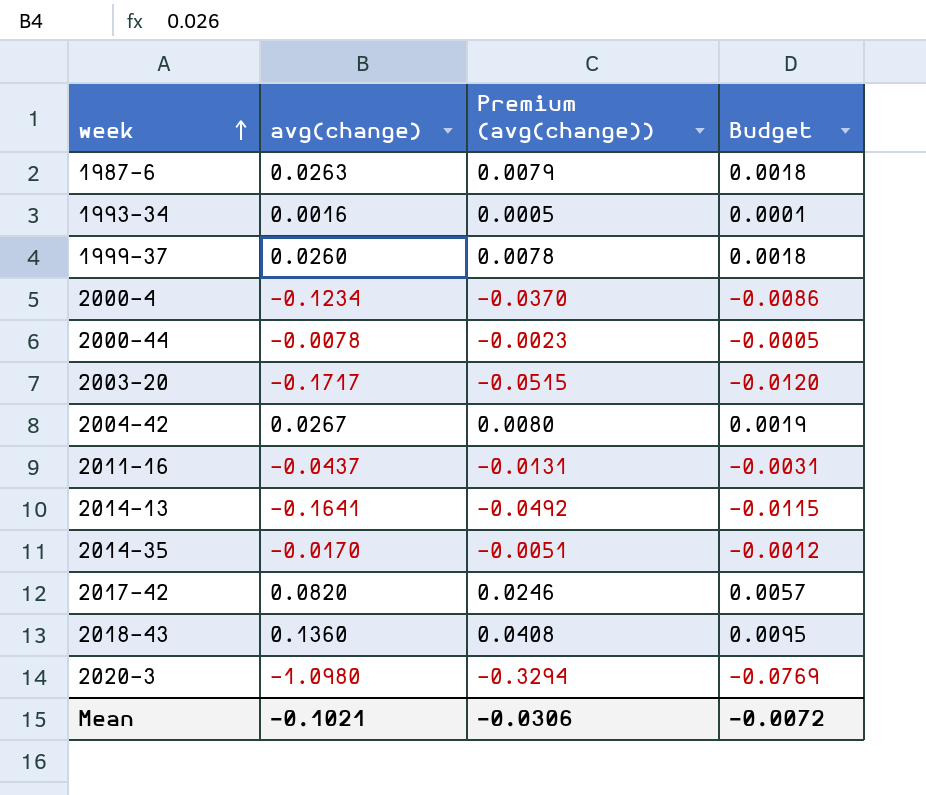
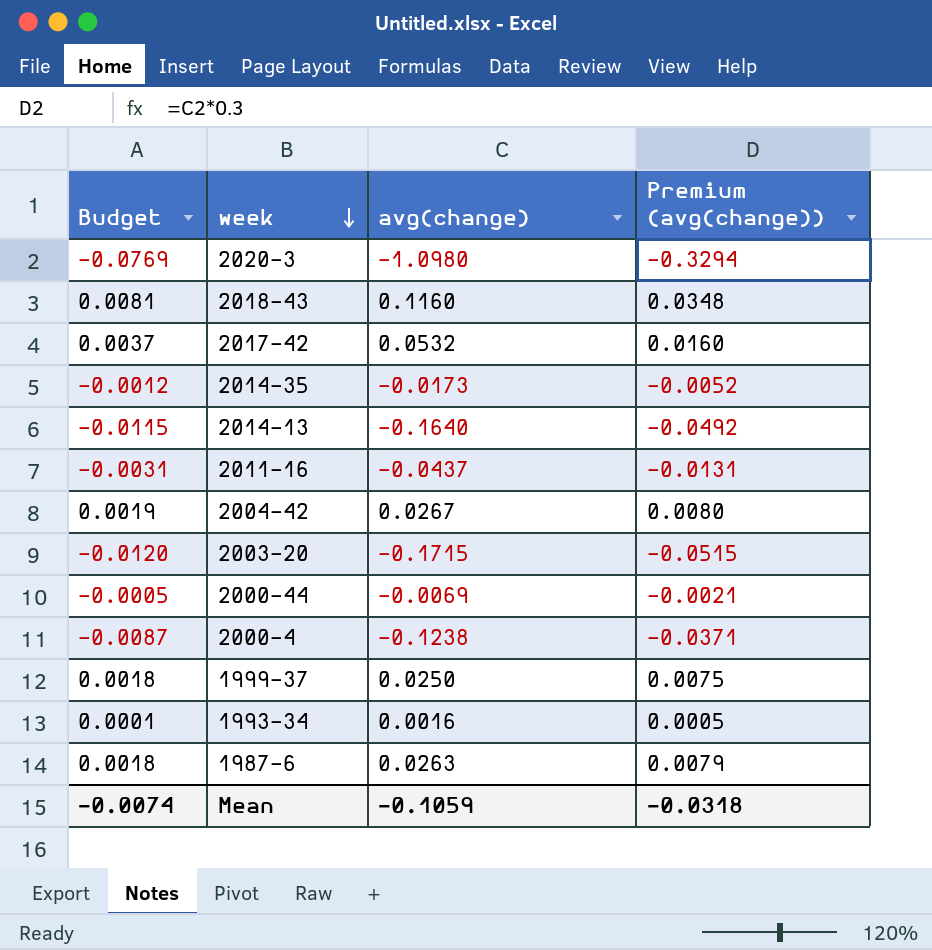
row order: week ascending -> week descending
column Budget | position: 4 -> 1
2018-43 | Budget: 0.0095 -> 0.0081
2018-43 | avg(change): 0.1360 -> 0.1160
2018-43 | Premium (avg(change)): 0.0408 -> 0.0348
2017-42 | Budget: 0.0057 -> 0.0037
2017-42 | avg(change): 0.0820 -> 0.0532
2017-42 | Premium (avg(change)): 0.0246 -> 0.0160
2014-35 | avg(change): -0.0170 -> -0.0173
2014-35 | Premium (avg(change)): -0.0051 -> -0.0052
2014-13 | avg(change): -0.1641 -> -0.1640
2003-20 | avg(change): -0.1717 -> -0.1715
2000-44 | avg(change): -0.0078 -> -0.0069
2000-44 | Premium (avg(change)): -0.0023 -> -0.0021
2000-4 | Budget: -0.0086 -> -0.0087
2000-4 | avg(change): -0.1234 -> -0.1238
2000-4 | Premium (avg(change)): -0.0370 -> -0.0371
1999-37 | avg(change): 0.0260 -> 0.0250
1999-37 | Premium (avg(change)): 0.0078 -> 0.0075
Mean | Budget: -0.0072 -> -0.0074
Mean | avg(change): -0.1021 -> -0.1059
Mean | Premium (avg(change)): -0.0306 -> -0.0318

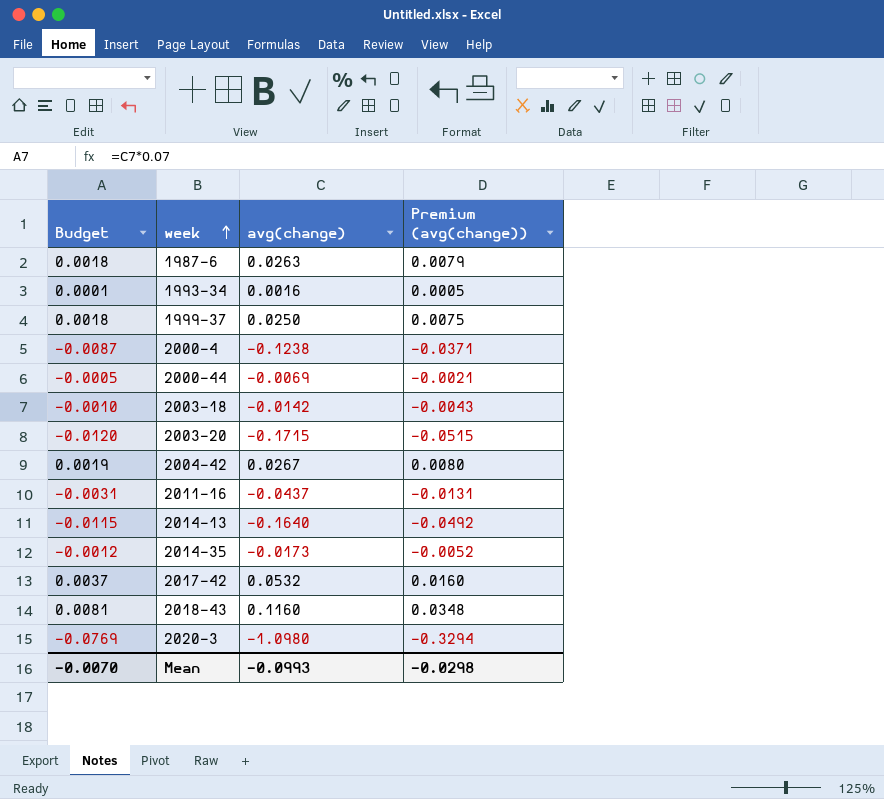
row order: week descending -> week ascending
row 2003-18: none -> -0.0010 | -0.0142 | -0.0043
Mean | Budget: -0.0074 -> -0.0070
Mean | avg(change): -0.1059 -> -0.0993
Mean | Premium (avg(change)): -0.0318 -> -0.0298

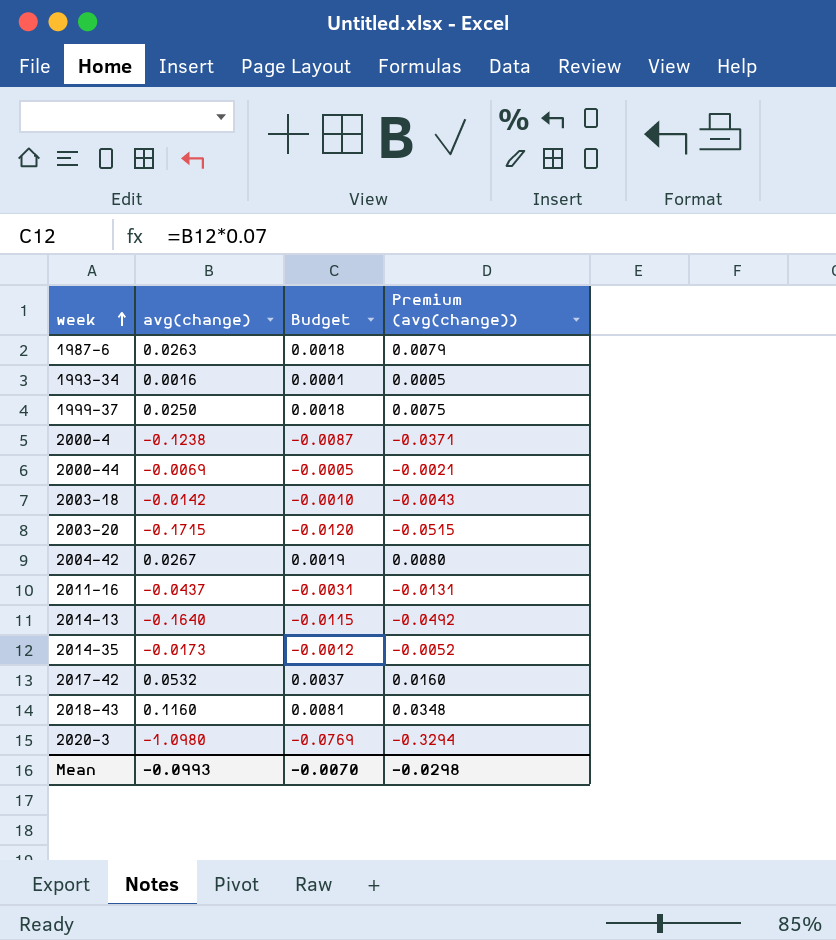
column Budget | position: 1 -> 3

